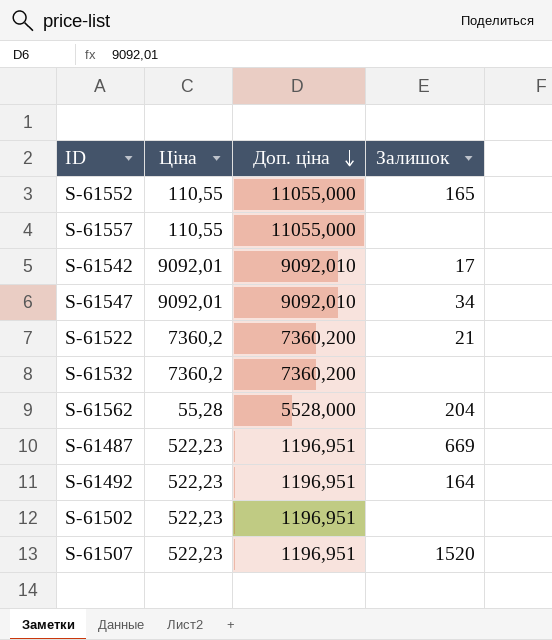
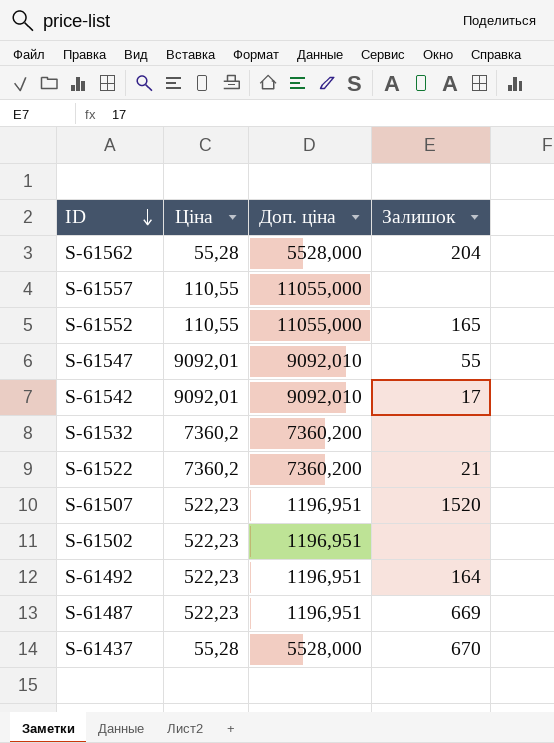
row order: Доп. ціна descending -> ID descending
S-61547 | Залишок: 34 -> 55
row S-61437: none -> 55,28 | 5528,000 | 670

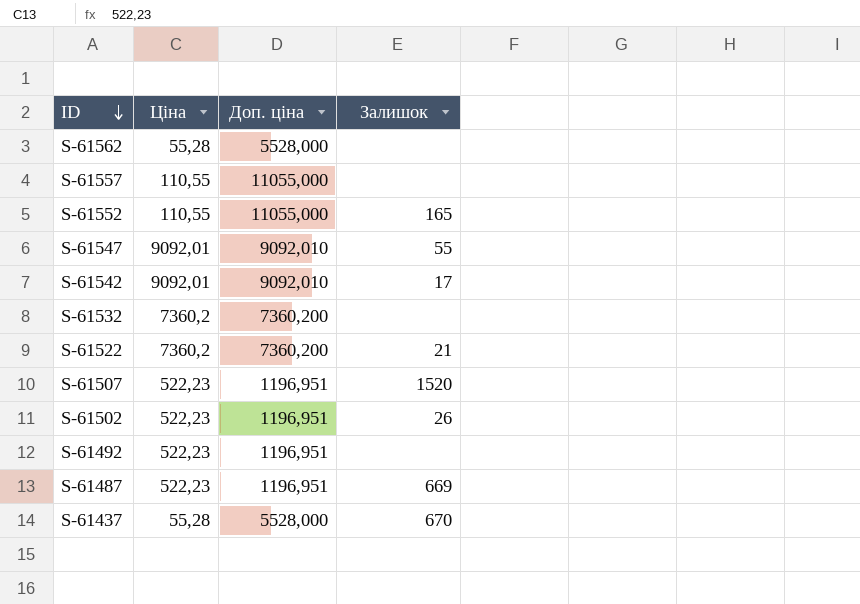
S-61562 | Залишок: 204 -> none
S-61502 | Залишок: none -> 26
S-61492 | Залишок: 164 -> none

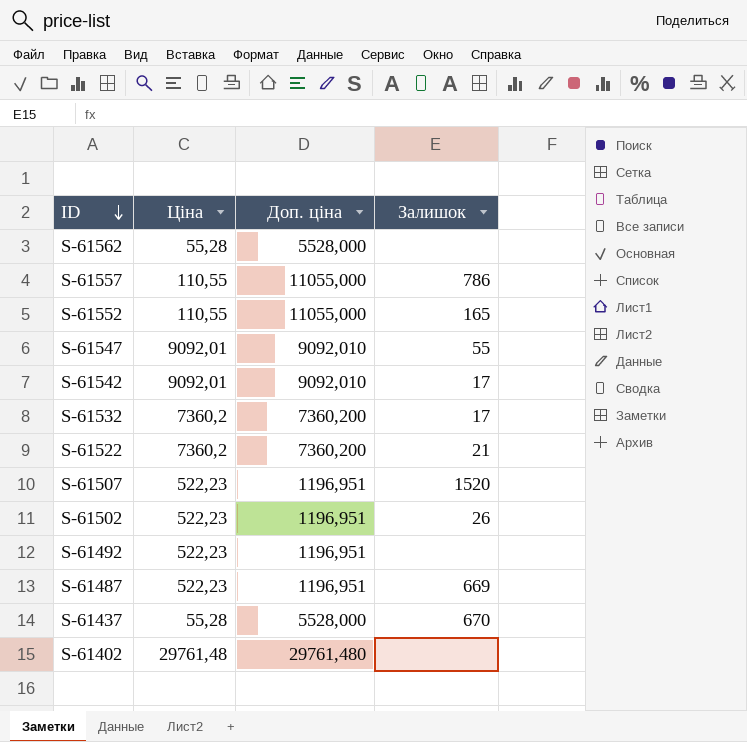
S-61557 | Залишок: none -> 786
S-61532 | Залишок: none -> 17
row S-61402: none -> 29761,48 | 29761,480 | none

